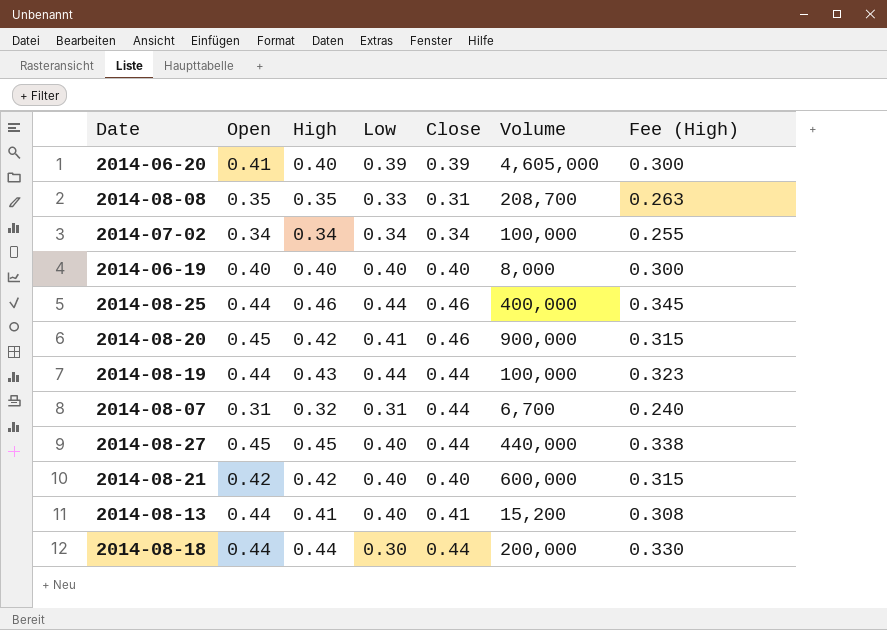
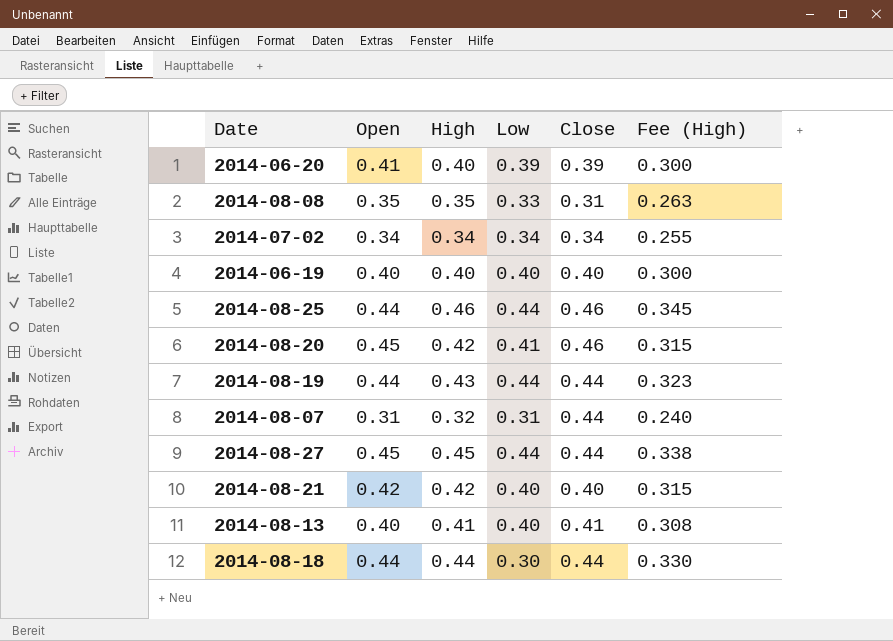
column Volume | position: 6 -> none
2014-08-27 | Low: 0.40 -> 0.44
2014-08-13 | Open: 0.44 -> 0.40

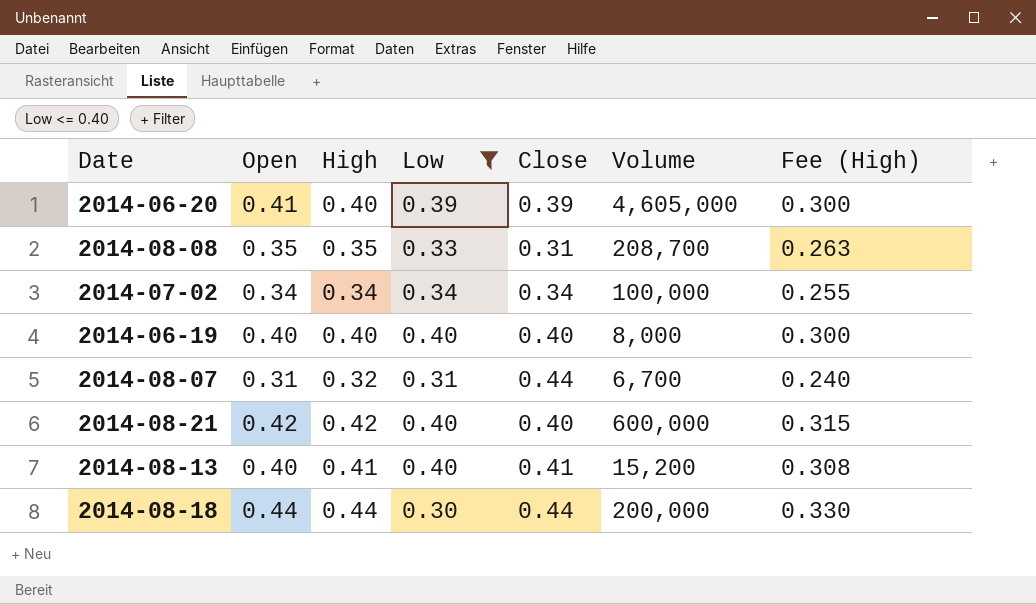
filter: none -> Low <= 0.40
column Volume | position: none -> 6

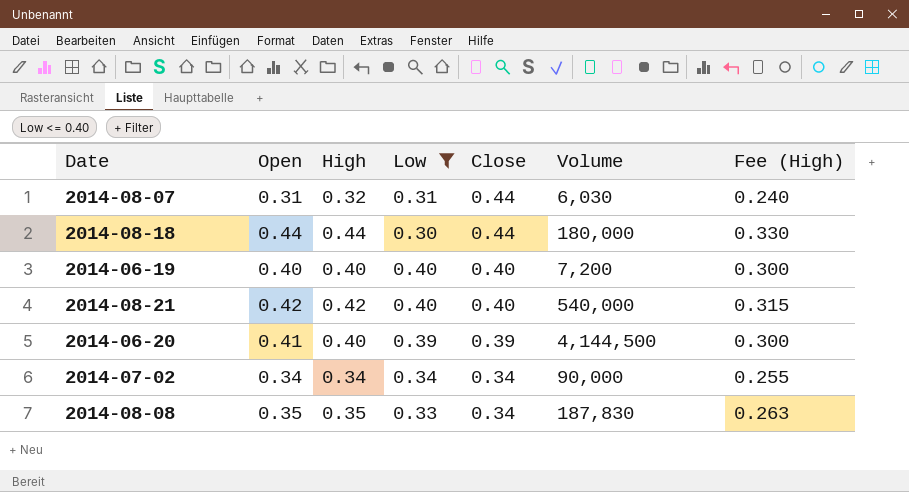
row order: none -> Close descending
row 2014-08-13: 0.40 | 0.41 | 0.40 | 0.41 | 15,200 | 0.308 -> none
2014-08-07 | Volume: 6,700 -> 6,030
2014-08-18 | Volume: 200,000 -> 180,000
2014-06-19 | Volume: 8,000 -> 7,200
2014-08-21 | Volume: 600,000 -> 540,000
2014-06-20 | Volume: 4,605,000 -> 4,144,500
2014-07-02 | Volume: 100,000 -> 90,000
2014-08-08 | Close: 0.31 -> 0.34
2014-08-08 | Volume: 208,700 -> 187,830

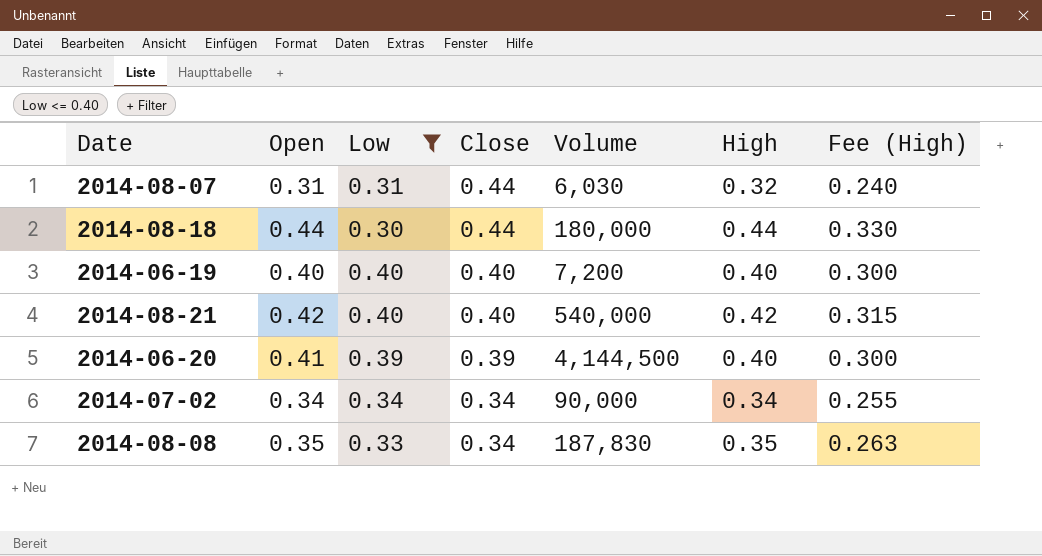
column High | position: 3 -> 6

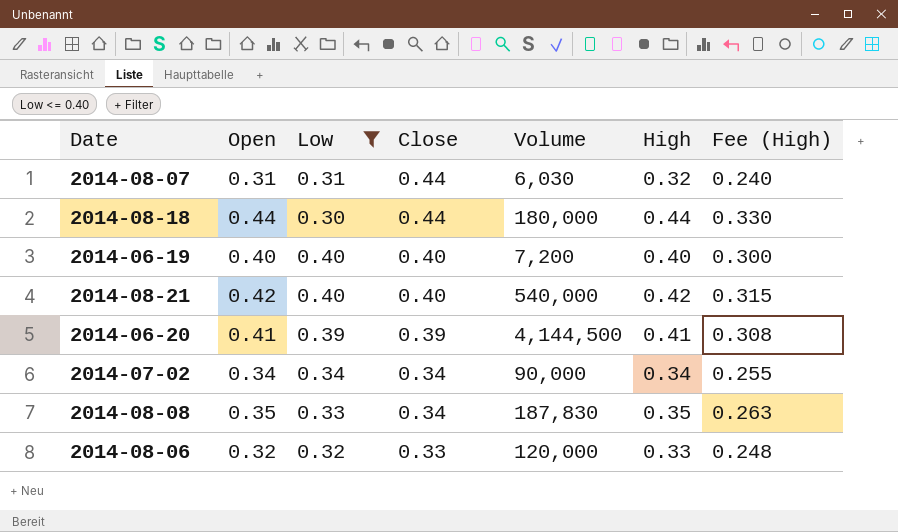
2014-06-20 | High: 0.40 -> 0.41
2014-06-20 | Fee (High): 0.300 -> 0.308
row 2014-08-06: none -> 0.32 | 0.32 | 0.33 | 120,000 | 0.33 | 0.248

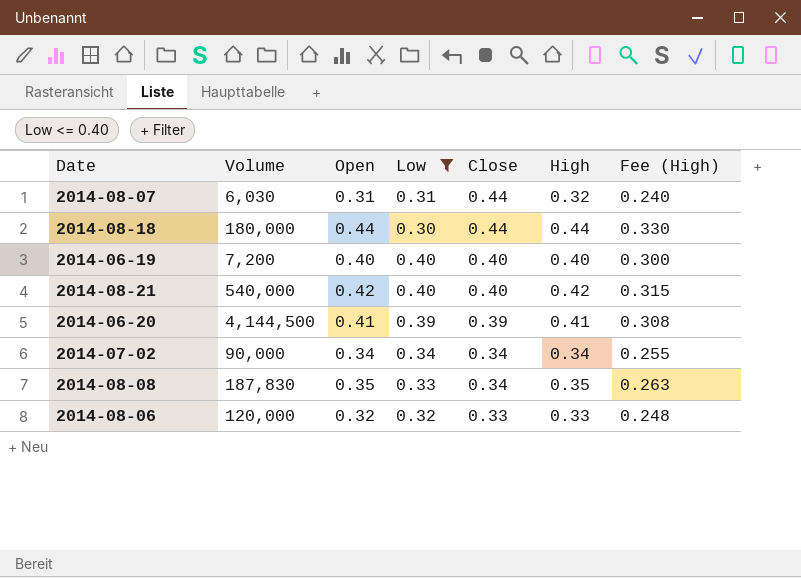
column Volume | position: 5 -> 2

